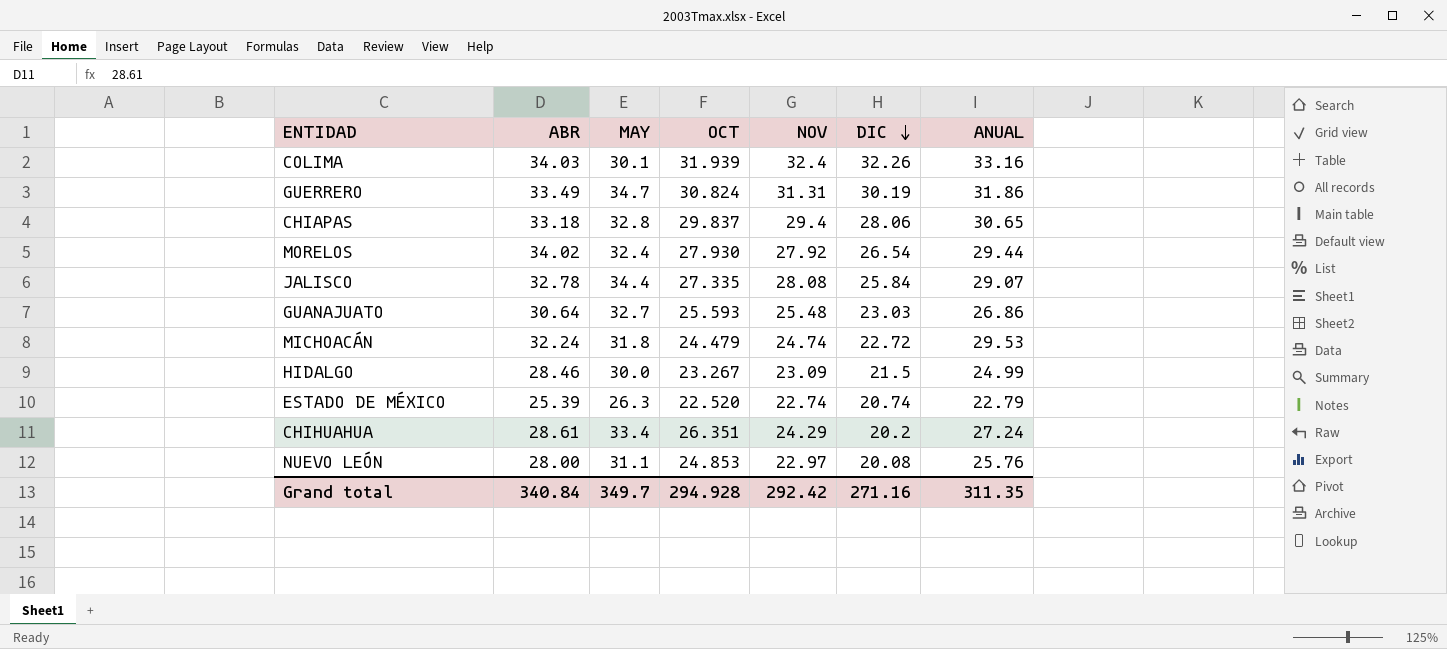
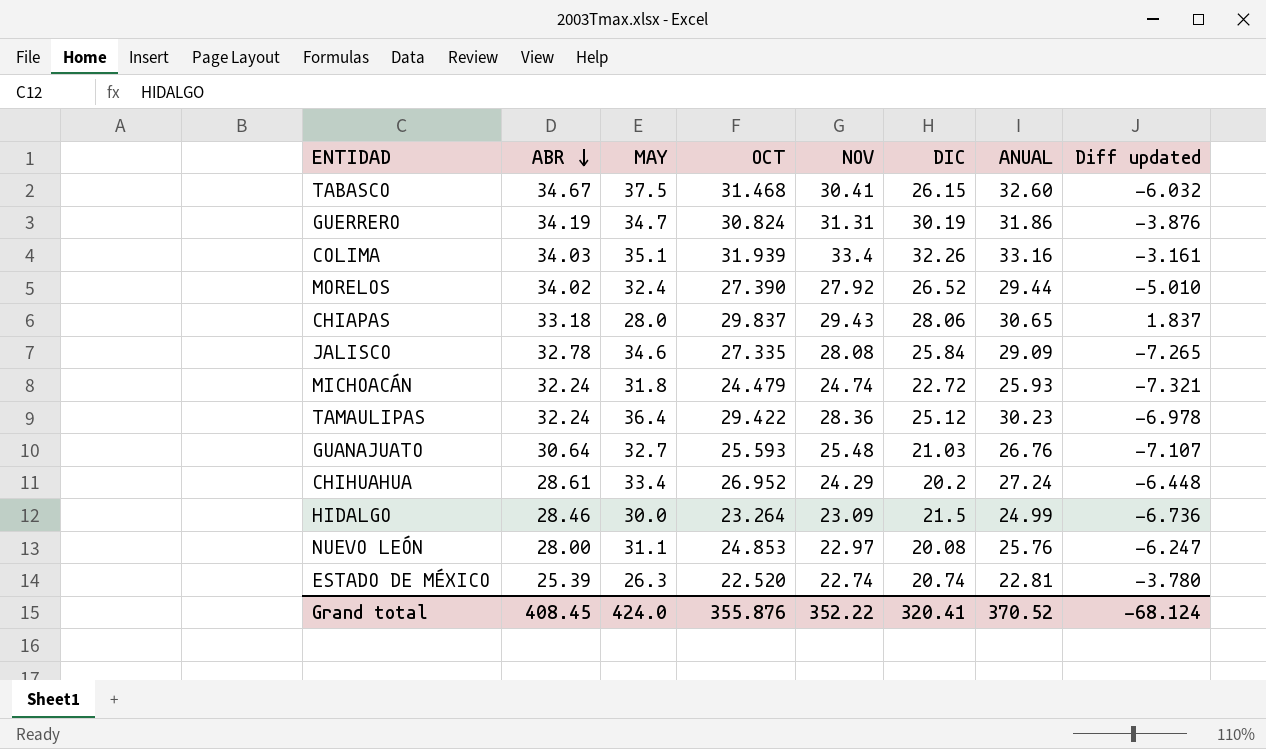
row order: DIC descending -> ABR descending
column Diff updated | formula: none -> [OCT] - [MAY]
row TABASCO: none -> 34.67 | 37.5 | 31.468 | 30.41 | 26.15 | 32.60 | -6.032
GUERRERO | ABR: 33.49 -> 34.19
COLIMA | MAY: 30.1 -> 35.1
COLIMA | NOV: 32.4 -> 33.4
MORELOS | OCT: 27.930 -> 27.390
MORELOS | DIC: 26.54 -> 26.52
CHIAPAS | MAY: 32.8 -> 28.0
CHIAPAS | NOV: 29.4 -> 29.43
JALISCO | MAY: 34.4 -> 34.6
JALISCO | ANUAL: 29.07 -> 29.09
MICHOACÁN | ANUAL: 29.53 -> 25.93
row TAMAULIPAS: none -> 32.24 | 36.4 | 29.422 | 28.36 | 25.12 | 30.23 | -6.978
GUANAJUATO | DIC: 23.03 -> 21.03
GUANAJUATO | ANUAL: 26.86 -> 26.76
CHIHUAHUA | OCT: 26.351 -> 26.952
HIDALGO | OCT: 23.267 -> 23.264
ESTADO DE MÉXICO | ANUAL: 22.79 -> 22.81
Grand total | ABR: 340.84 -> 408.45
Grand total | MAY: 349.7 -> 424.0
Grand total | OCT: 294.928 -> 355.876
Grand total | NOV: 292.42 -> 352.22
Grand total | DIC: 271.16 -> 320.41
Grand total | ANUAL: 311.35 -> 370.52

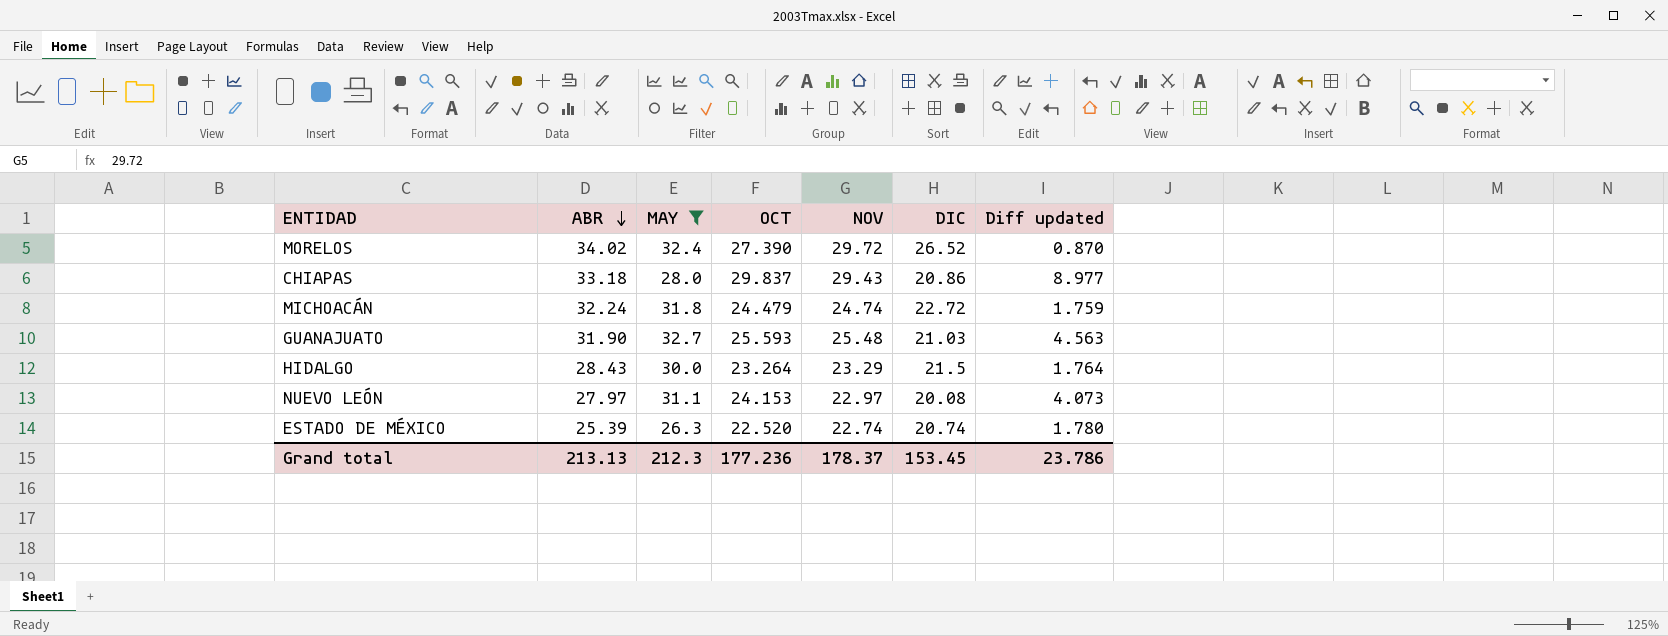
filter: none -> MAY <= 32.7
column ANUAL | position: 7 -> none
column Diff updated | formula: [OCT] - [MAY] -> [OCT] - [DIC]
MORELOS | NOV: 27.92 -> 29.72
CHIAPAS | DIC: 28.06 -> 20.86
GUANAJUATO | ABR: 30.64 -> 31.90
HIDALGO | ABR: 28.46 -> 28.43
HIDALGO | NOV: 23.09 -> 23.29
NUEVO LEÓN | ABR: 28.00 -> 27.97
NUEVO LEÓN | OCT: 24.853 -> 24.153
Grand total | ABR: 408.45 -> 213.13
Grand total | MAY: 424.0 -> 212.3
Grand total | OCT: 355.876 -> 177.236
Grand total | NOV: 352.22 -> 178.37
Grand total | DIC: 320.41 -> 153.45
Grand total | Diff updated: -68.124 -> 23.786

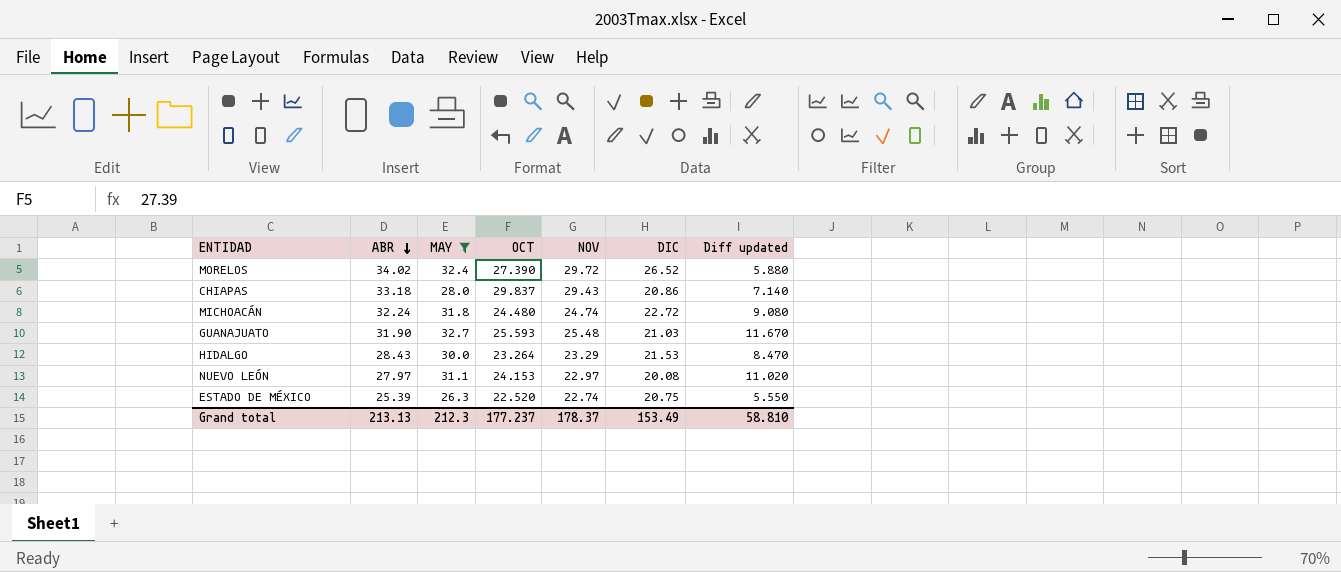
column Diff updated | formula: [OCT] - [DIC] -> [MAY] - [DIC]
MICHOACÁN | OCT: 24.479 -> 24.480
HIDALGO | DIC: 21.5 -> 21.53
ESTADO DE MÉXICO | DIC: 20.74 -> 20.75
Grand total | OCT: 177.236 -> 177.237
Grand total | DIC: 153.45 -> 153.49
Grand total | Diff updated: 23.786 -> 58.810

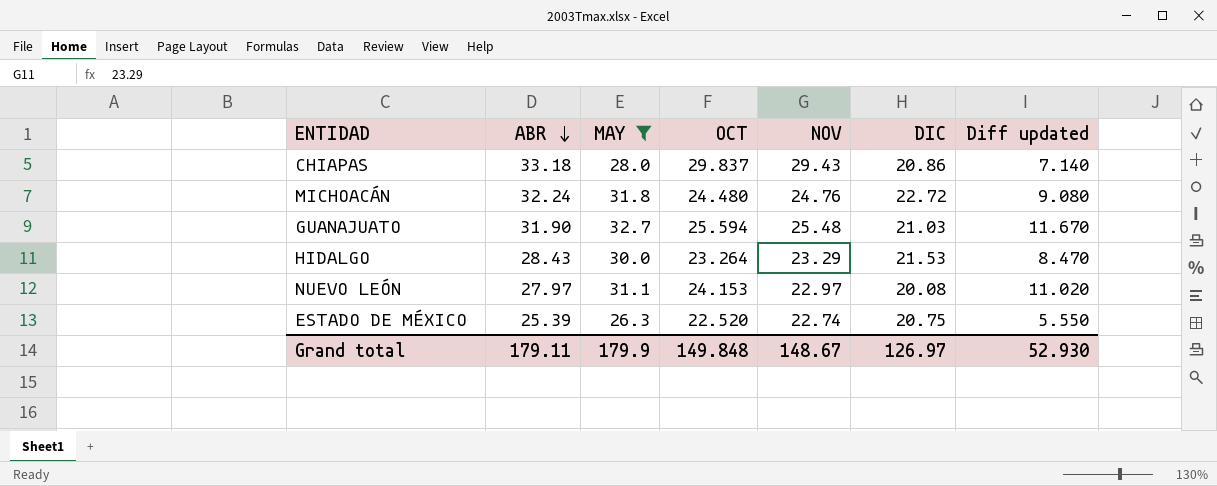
row MORELOS: 34.02 | 32.4 | 27.390 | 29.72 | 26.52 | 5.880 -> none
MICHOACÁN | NOV: 24.74 -> 24.76
GUANAJUATO | OCT: 25.593 -> 25.594
Grand total | ABR: 213.13 -> 179.11
Grand total | MAY: 212.3 -> 179.9
Grand total | OCT: 177.237 -> 149.848
Grand total | NOV: 178.37 -> 148.67
Grand total | DIC: 153.49 -> 126.97
Grand total | Diff updated: 58.810 -> 52.930

